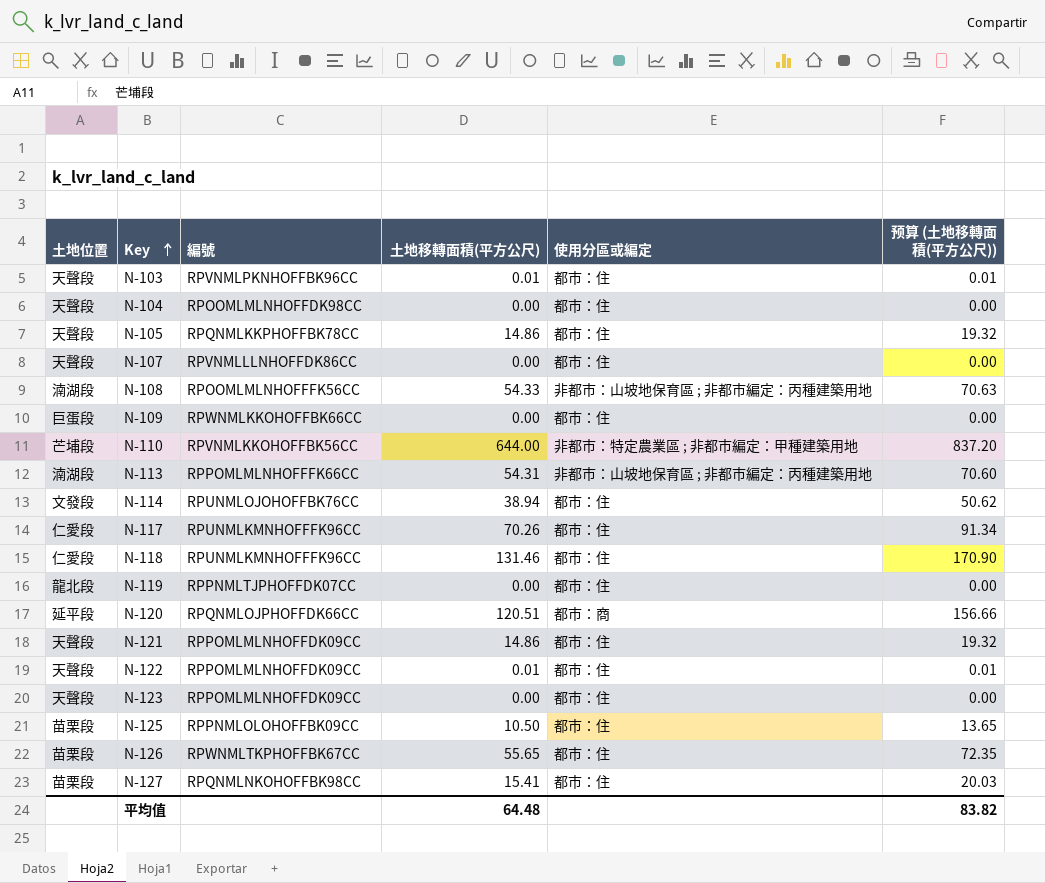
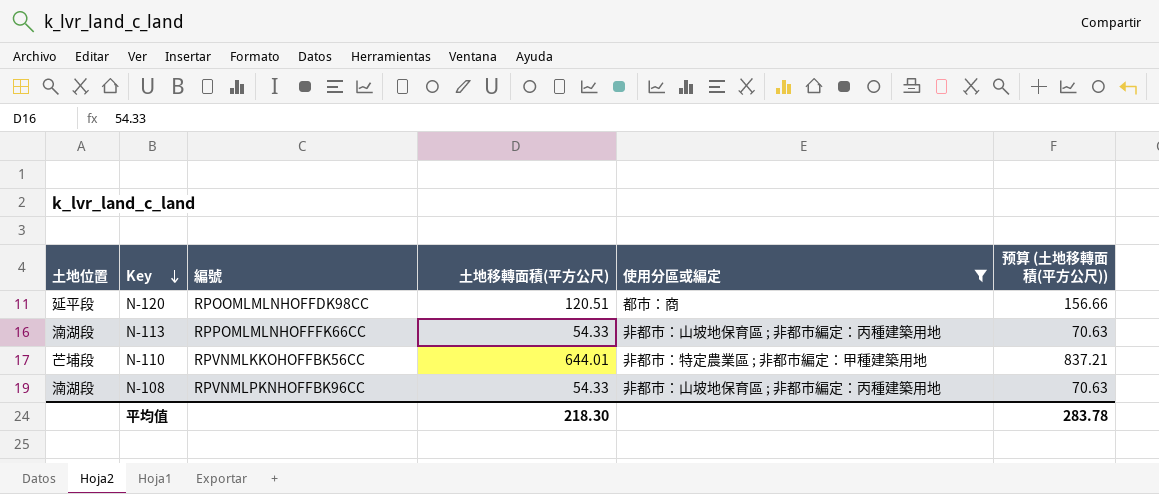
filter: none -> 使用分區或編定 != 都市：住
row order: Key ascending -> Key descending
N-120 | 編號: RPQNMLOJPHOFFDK66CC -> RPOOMLMLNHOFFDK98CC
N-113 | 土地移轉面積(平方公尺): 54.31 -> 54.33
N-113 | 预算 (土地移轉面積(平方公尺)): 70.60 -> 70.63
N-110 | 土地移轉面積(平方公尺): 644.00 -> 644.01
N-110 | 预算 (土地移轉面積(平方公尺)): 837.20 -> 837.21
N-108 | 編號: RPOOMLMLNHOFFFK56CC -> RPVNMLPKNHOFFBK96CC
平均值 | 土地移轉面積(平方公尺): 64.48 -> 218.30
平均值 | 预算 (土地移轉面積(平方公尺)): 83.82 -> 283.78

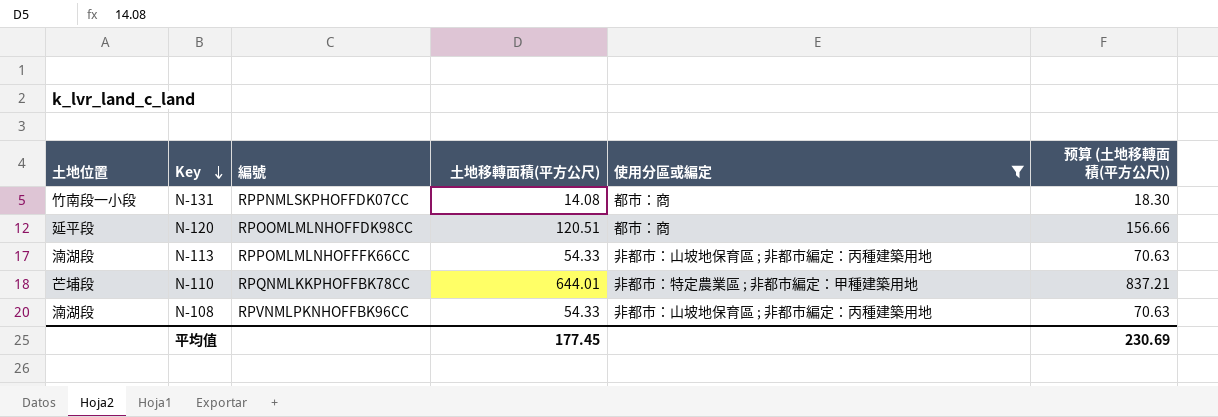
row N-131: none -> 竹南段一小段 | RPPNMLSKPHOFFDK07CC | 14.08 | 都市：商 | 18.30
N-110 | 編號: RPVNMLKKOHOFFBK56CC -> RPQNMLKKPHOFFBK78CC
平均值 | 土地移轉面積(平方公尺): 218.30 -> 177.45
平均值 | 预算 (土地移轉面積(平方公尺)): 283.78 -> 230.69

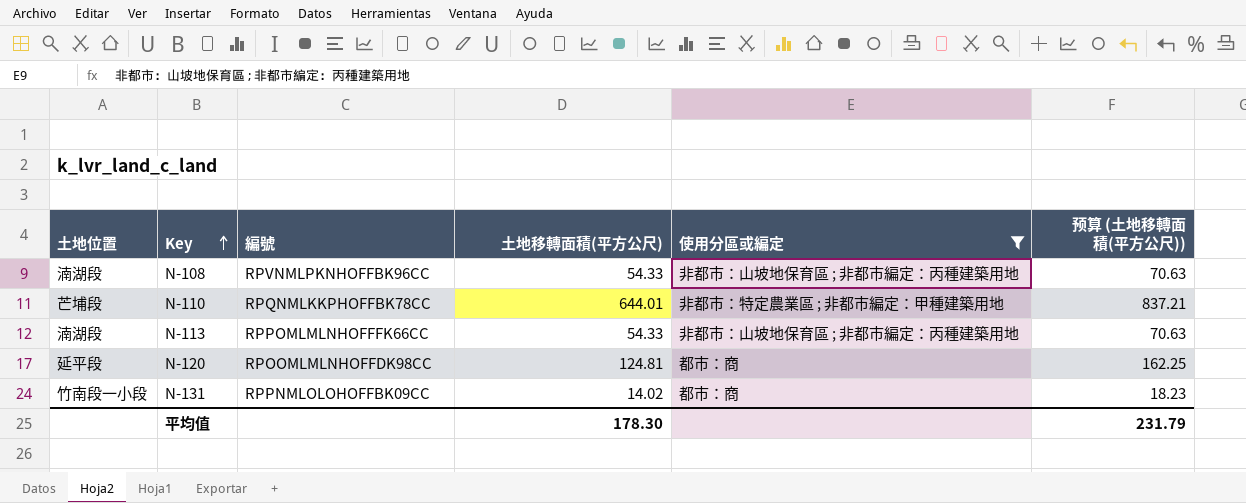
row order: Key descending -> Key ascending
N-120 | 土地移轉面積(平方公尺): 120.51 -> 124.81
N-120 | 预算 (土地移轉面積(平方公尺)): 156.66 -> 162.25
N-131 | 編號: RPPNMLSKPHOFFDK07CC -> RPPNMLOLOHOFFBK09CC
N-131 | 土地移轉面積(平方公尺): 14.08 -> 14.02
N-131 | 预算 (土地移轉面積(平方公尺)): 18.30 -> 18.23
平均值 | 土地移轉面積(平方公尺): 177.45 -> 178.30
平均值 | 预算 (土地移轉面積(平方公尺)): 230.69 -> 231.79

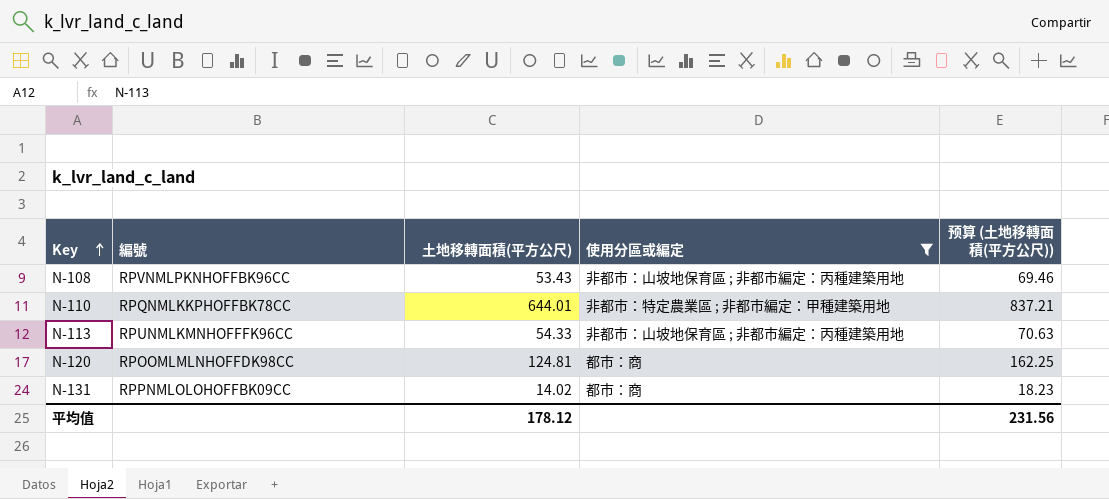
column 土地位置 | position: 1 -> none
N-108 | 土地移轉面積(平方公尺): 54.33 -> 53.43
N-108 | 预算 (土地移轉面積(平方公尺)): 70.63 -> 69.46
N-113 | 編號: RPPOMLMLNHOFFFK66CC -> RPUNMLKMNHOFFFK96CC
平均值 | 土地移轉面積(平方公尺): 178.30 -> 178.12
平均值 | 预算 (土地移轉面積(平方公尺)): 231.79 -> 231.56

